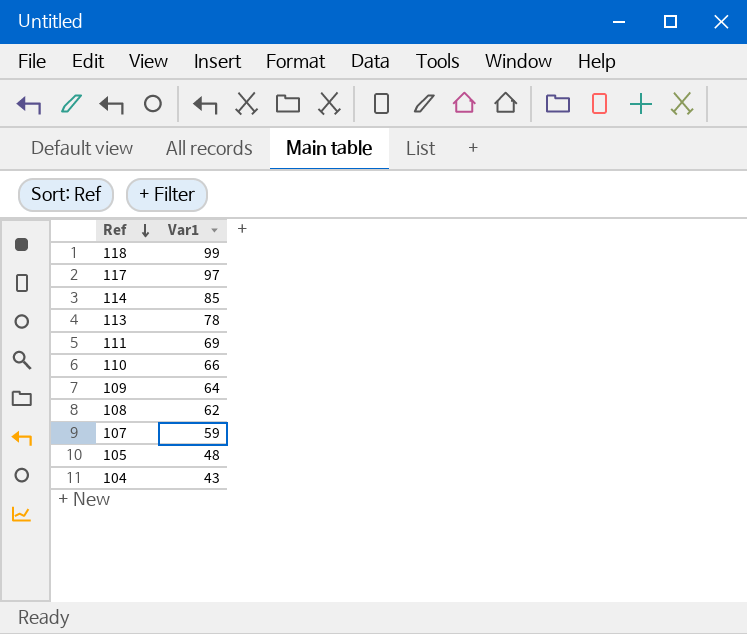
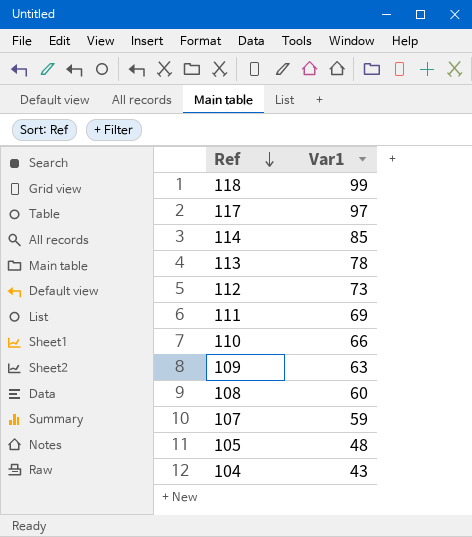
row 112: none -> 73
109 | Var1: 64 -> 63
108 | Var1: 62 -> 60

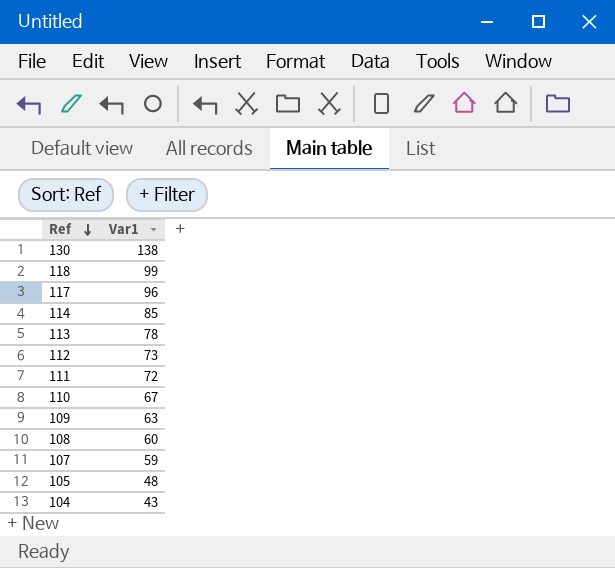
row 130: none -> 138
117 | Var1: 97 -> 96
111 | Var1: 69 -> 72
110 | Var1: 66 -> 67

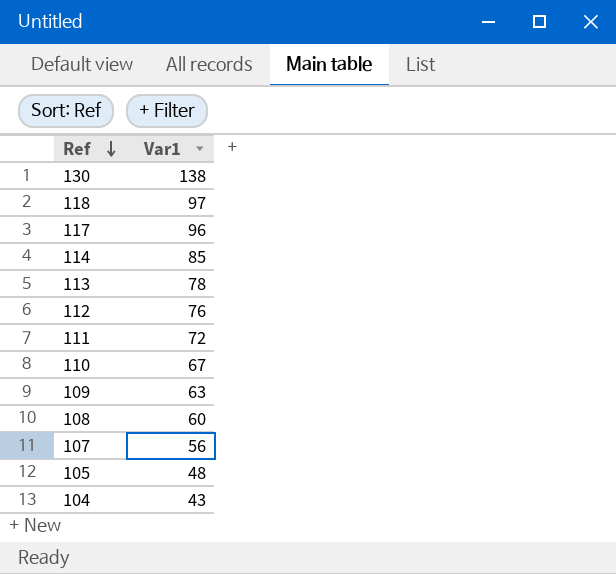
118 | Var1: 99 -> 97
112 | Var1: 73 -> 76
107 | Var1: 59 -> 56

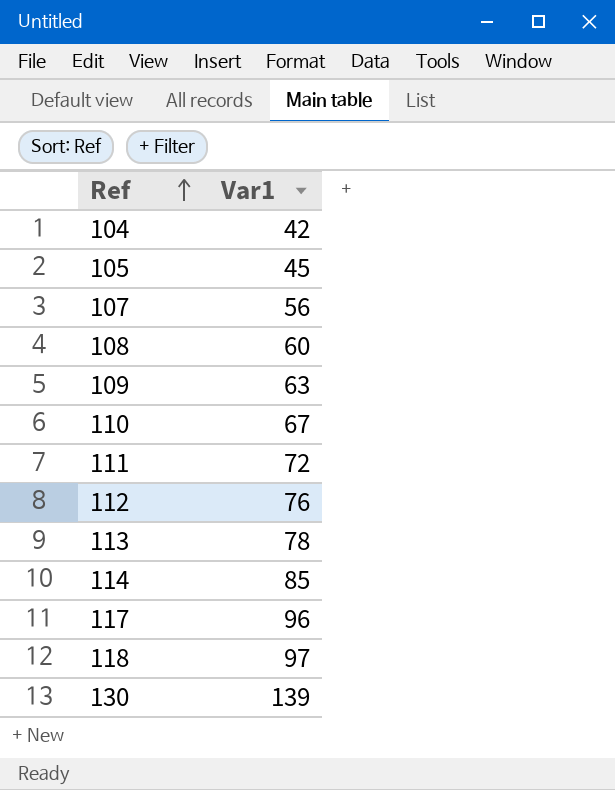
row order: Ref descending -> Ref ascending
104 | Var1: 43 -> 42
105 | Var1: 48 -> 45
130 | Var1: 138 -> 139

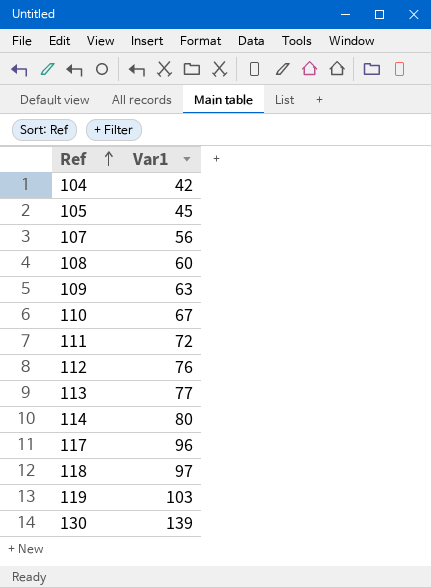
113 | Var1: 78 -> 77
114 | Var1: 85 -> 80
row 119: none -> 103

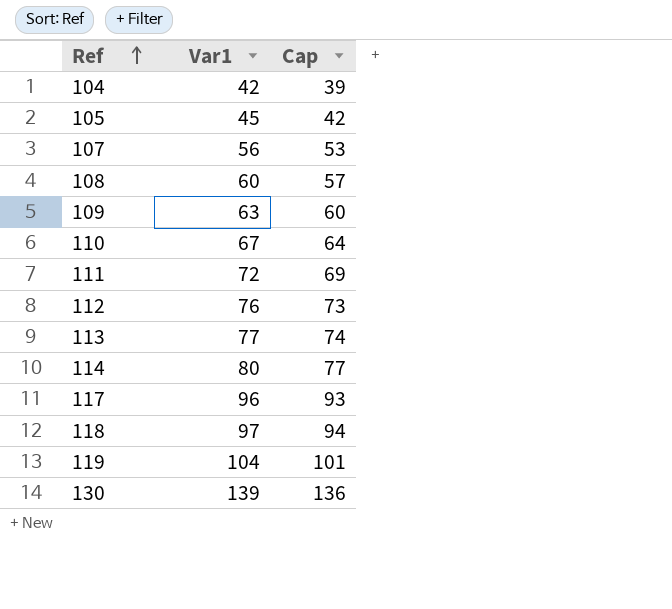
column Cap | formula: none -> [Var1] - 3
119 | Var1: 103 -> 104

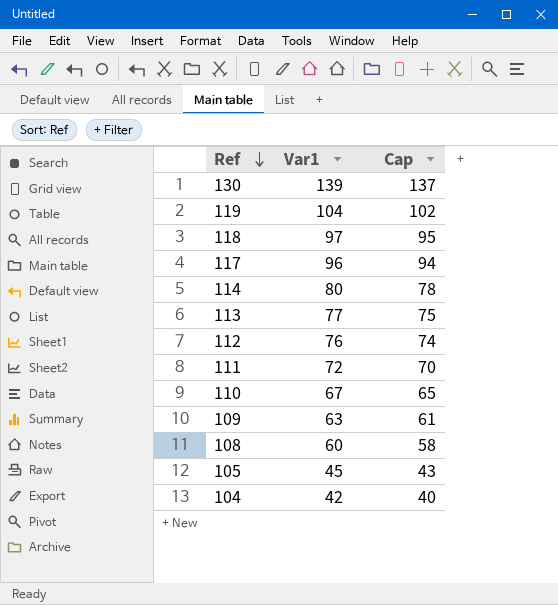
row order: Ref ascending -> Ref descending
column Cap | formula: [Var1] - 3 -> [Var1] - 2
row 107: 56 | 53 -> none

